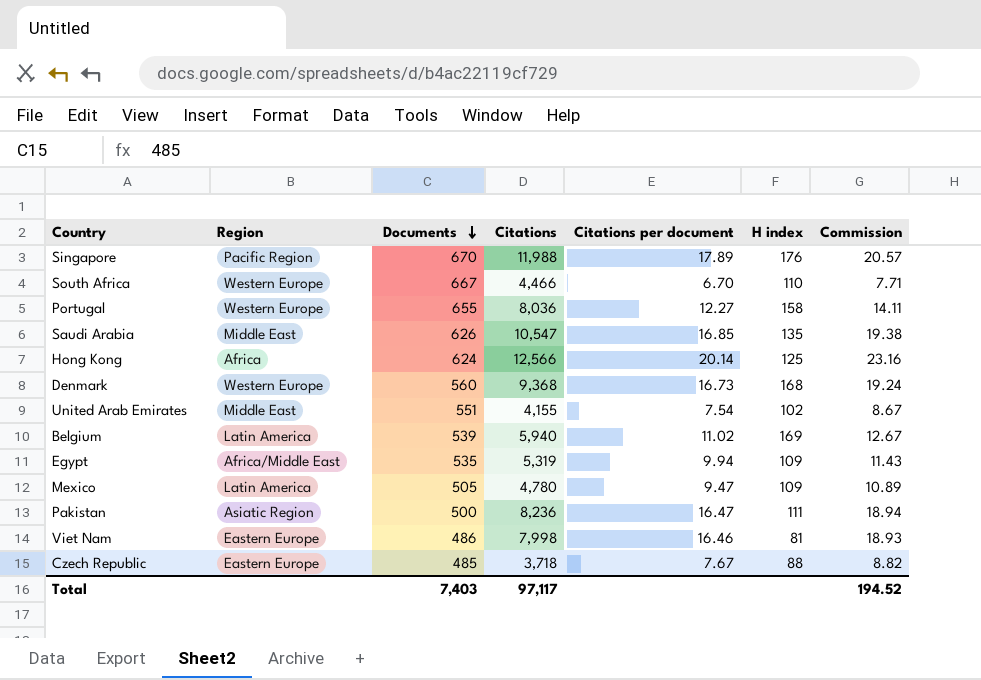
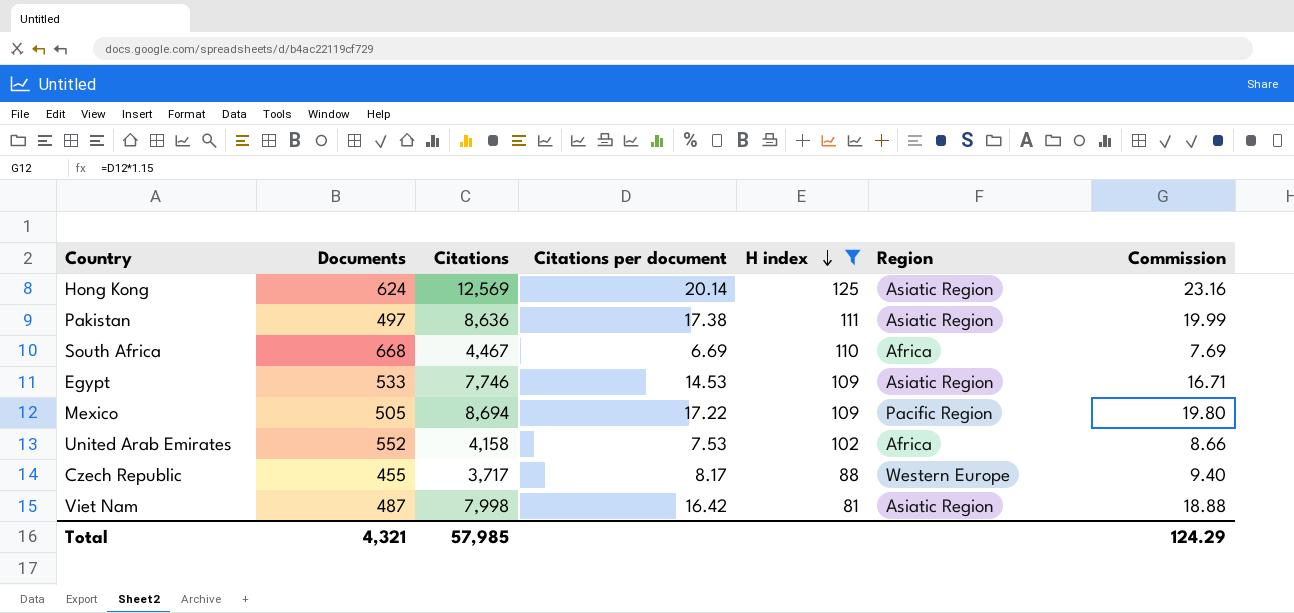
filter: none -> H index <= 125
row order: Documents descending -> H index descending
column Region | position: 2 -> 6
Hong Kong | Citations: 12,566 -> 12,569
Hong Kong | Region: Africa -> Asiatic Region
Pakistan | Documents: 500 -> 497
Pakistan | Citations: 8,236 -> 8,636
Pakistan | Citations per document: 16.47 -> 17.38
Pakistan | Commission: 18.94 -> 19.99
South Africa | Documents: 667 -> 668
South Africa | Citations: 4,466 -> 4,467
South Africa | Citations per document: 6.70 -> 6.69
South Africa | Region: Western Europe -> Africa
South Africa | Commission: 7.71 -> 7.69
Egypt | Documents: 535 -> 533
Egypt | Citations: 5,319 -> 7,746
Egypt | Citations per document: 9.94 -> 14.53
Egypt | Region: Africa/Middle East -> Asiatic Region
Egypt | Commission: 11.43 -> 16.71
Mexico | Citations: 4,780 -> 8,694
Mexico | Citations per document: 9.47 -> 17.22
Mexico | Region: Latin America -> Pacific Region
Mexico | Commission: 10.89 -> 19.80
United Arab Emirates | Documents: 551 -> 552
United Arab Emirates | Citations: 4,155 -> 4,158
United Arab Emirates | Citations per document: 7.54 -> 7.53
United Arab Emirates | Region: Middle East -> Africa
United Arab Emirates | Commission: 8.67 -> 8.66
Czech Republic | Documents: 485 -> 455
Czech Republic | Citations: 3,718 -> 3,717
Czech Republic | Citations per document: 7.67 -> 8.17
Czech Republic | Region: Eastern Europe -> Western Europe
Czech Republic | Commission: 8.82 -> 9.40
Viet Nam | Documents: 486 -> 487
Viet Nam | Citations per document: 16.46 -> 16.42
Viet Nam | Region: Eastern Europe -> Asiatic Region
Viet Nam | Commission: 18.93 -> 18.88
Total | Documents: 7,403 -> 4,321
Total | Citations: 97,117 -> 57,985
Total | Commission: 194.52 -> 124.29

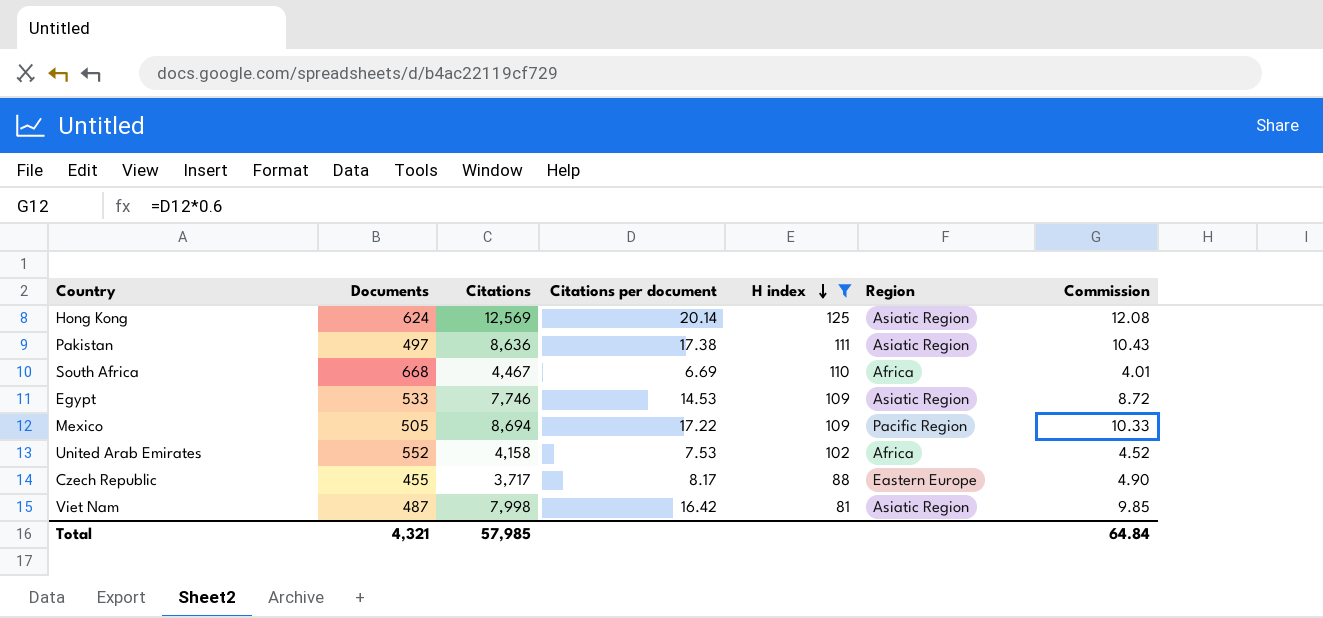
column Commission | formula: [Citations per document] * 1.15 -> [Citations per document] * 0.6
Czech Republic | Region: Western Europe -> Eastern Europe
Total | Commission: 124.29 -> 64.84

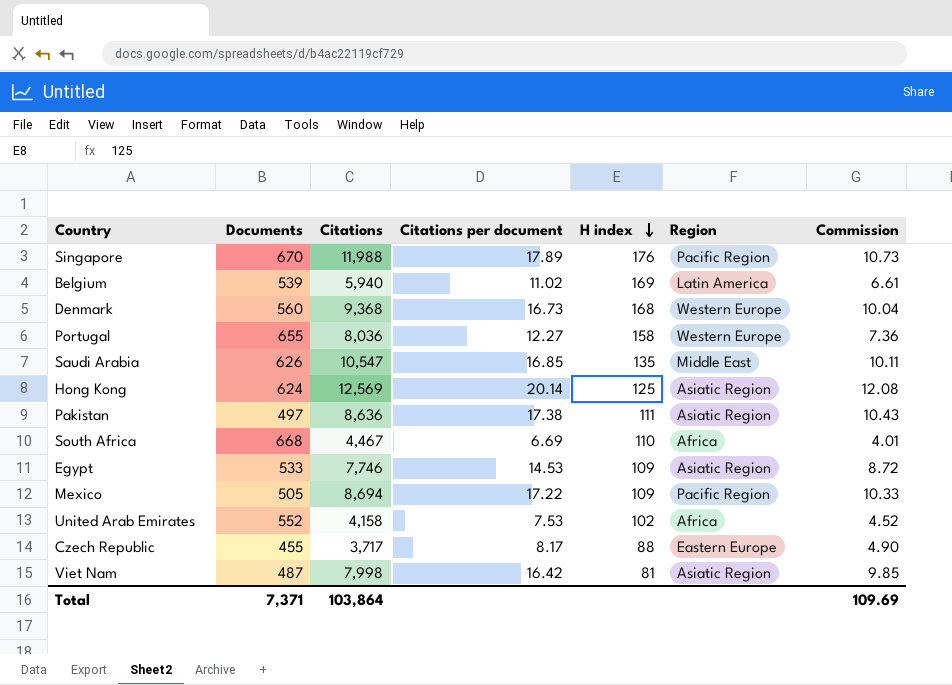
filter: H index <= 125 -> none
Total | Documents: 4,321 -> 7,371
Total | Citations: 57,985 -> 103,864
Total | Commission: 64.84 -> 109.69

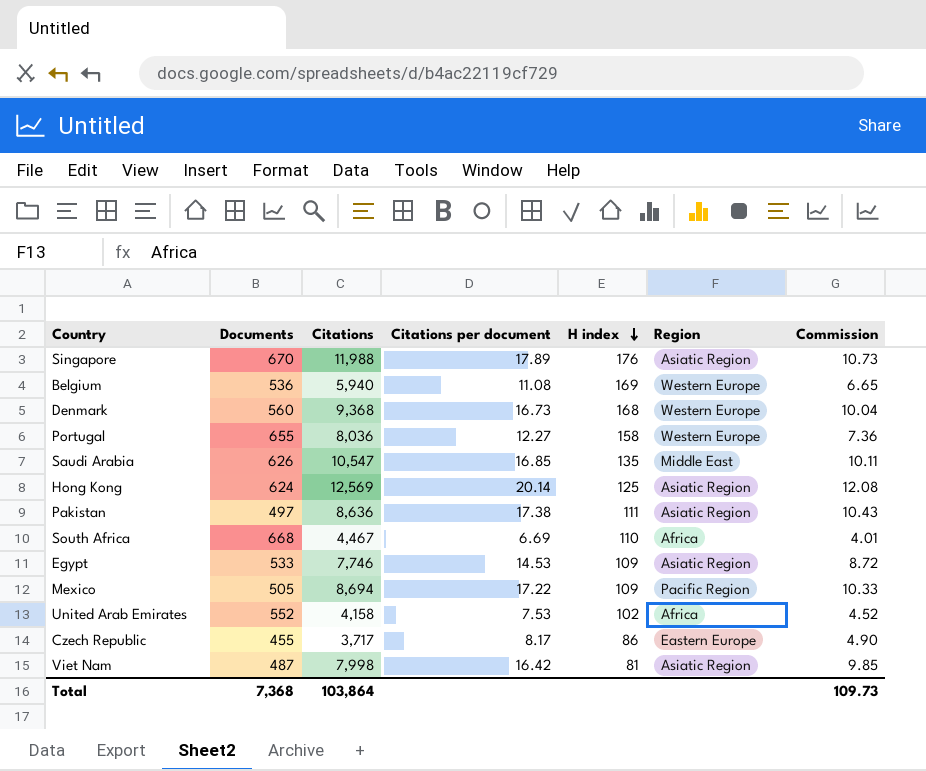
Singapore | Region: Pacific Region -> Asiatic Region
Belgium | Documents: 539 -> 536
Belgium | Citations per document: 11.02 -> 11.08
Belgium | Region: Latin America -> Western Europe
Belgium | Commission: 6.61 -> 6.65
Czech Republic | H index: 88 -> 86
Total | Documents: 7,371 -> 7,368
Total | Commission: 109.69 -> 109.73

